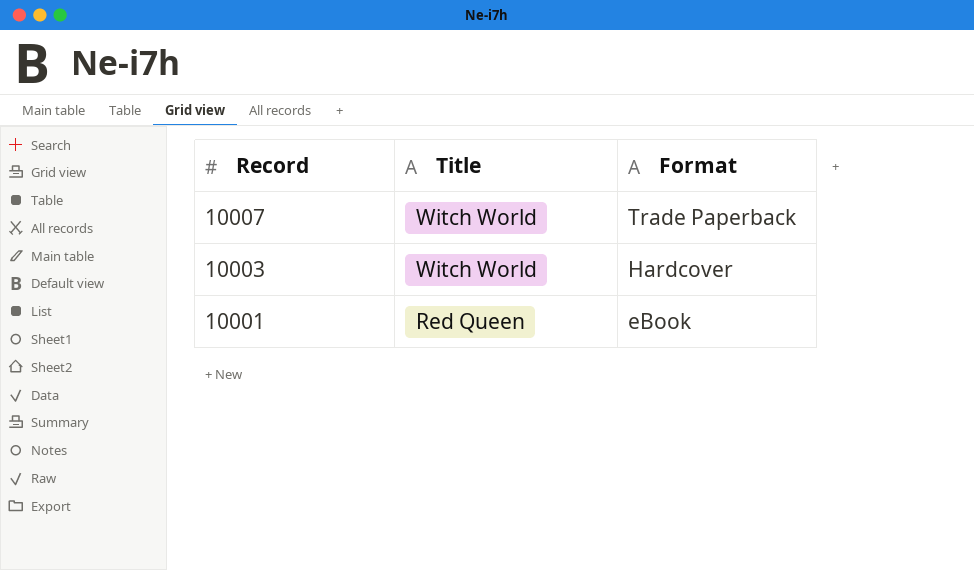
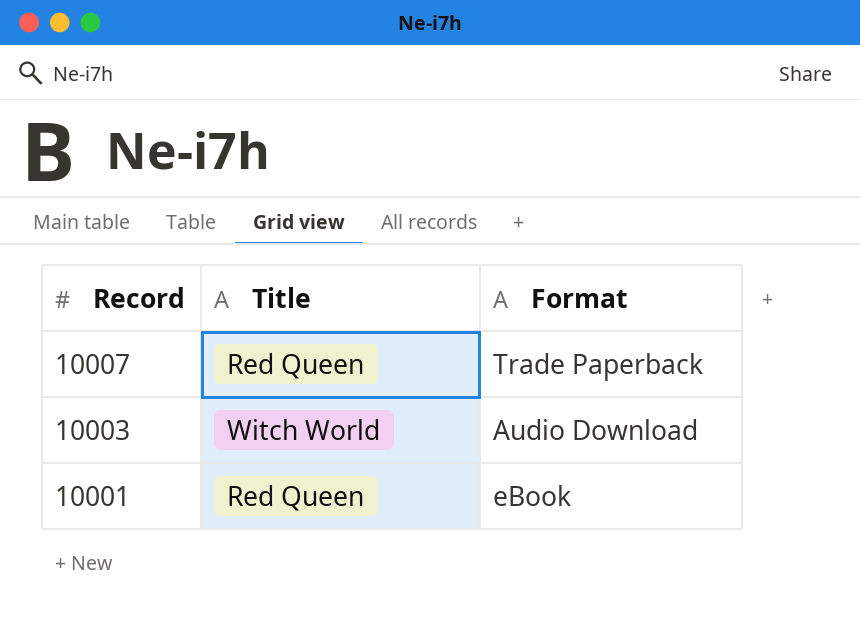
10007 | Title: Witch World -> Red Queen
10003 | Format: Hardcover -> Audio Download

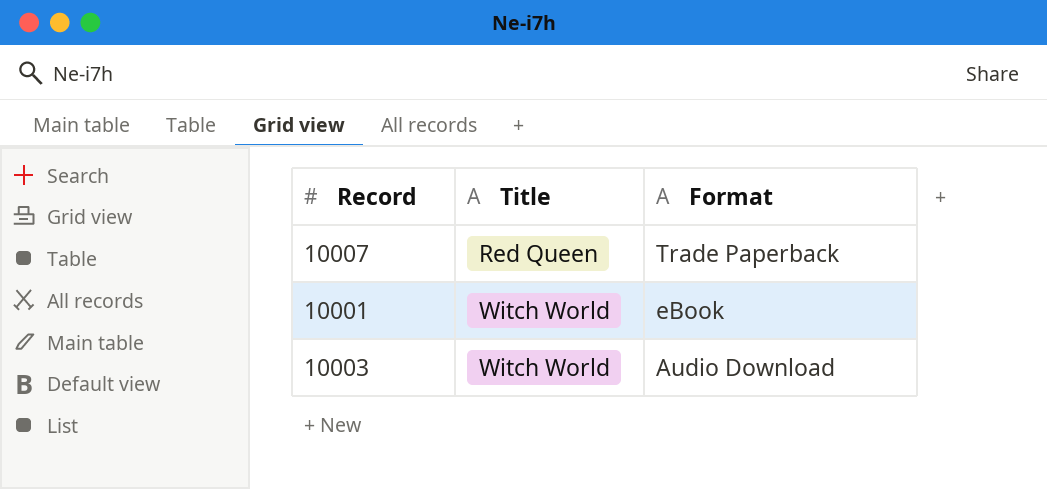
row order: Record descending -> Title ascending
10001 | Title: Red Queen -> Witch World

